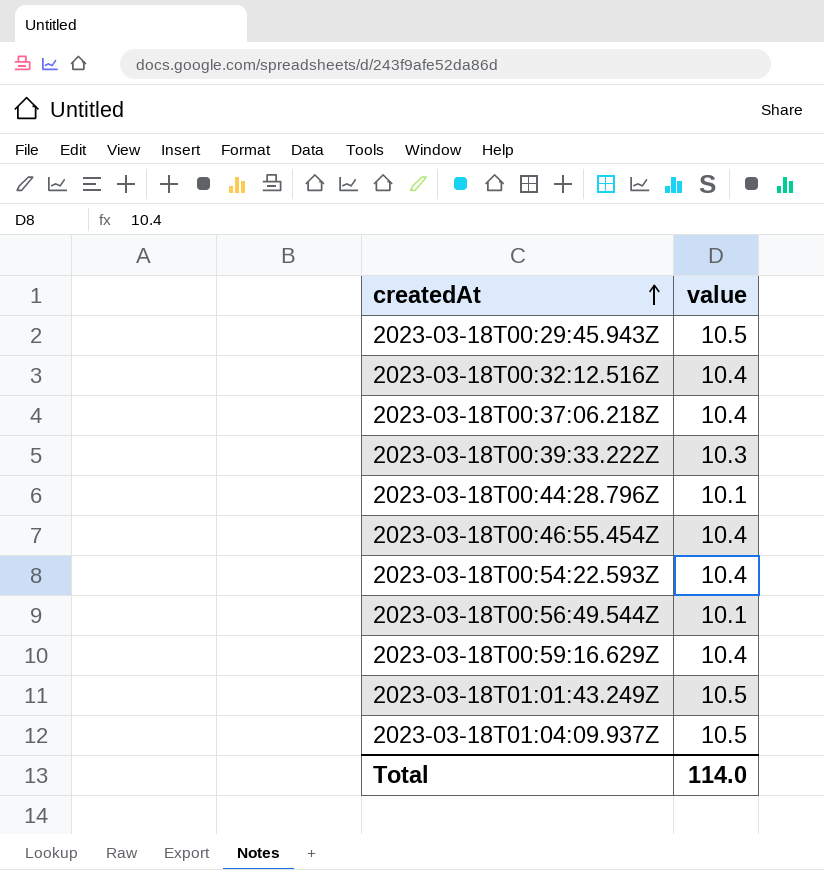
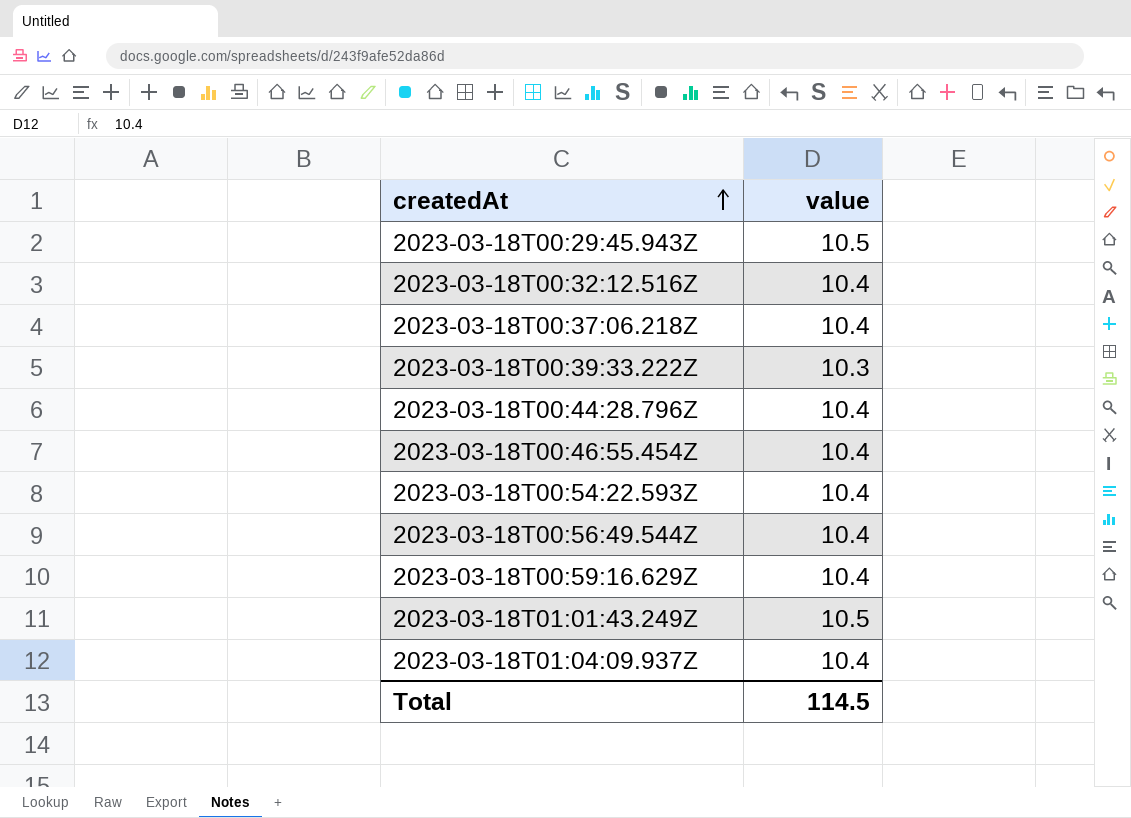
2023-03-18T00:44:28.796Z | value: 10.1 -> 10.4
2023-03-18T00:56:49.544Z | value: 10.1 -> 10.4
2023-03-18T01:04:09.937Z | value: 10.5 -> 10.4
Total | value: 114.0 -> 114.5

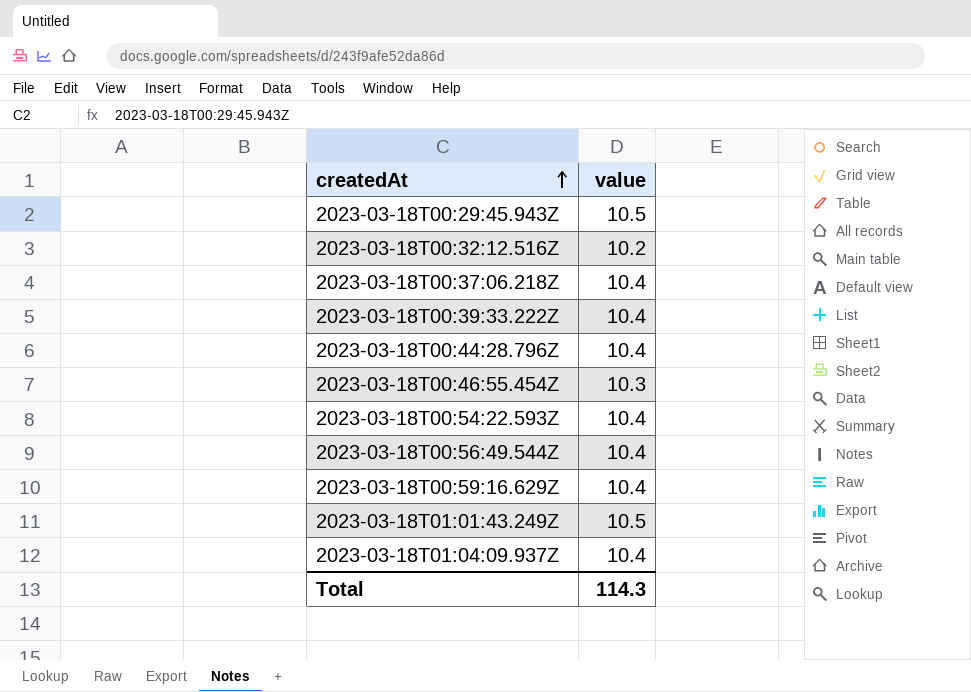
2023-03-18T00:32:12.516Z | value: 10.4 -> 10.2
2023-03-18T00:39:33.222Z | value: 10.3 -> 10.4
2023-03-18T00:46:55.454Z | value: 10.4 -> 10.3
Total | value: 114.5 -> 114.3

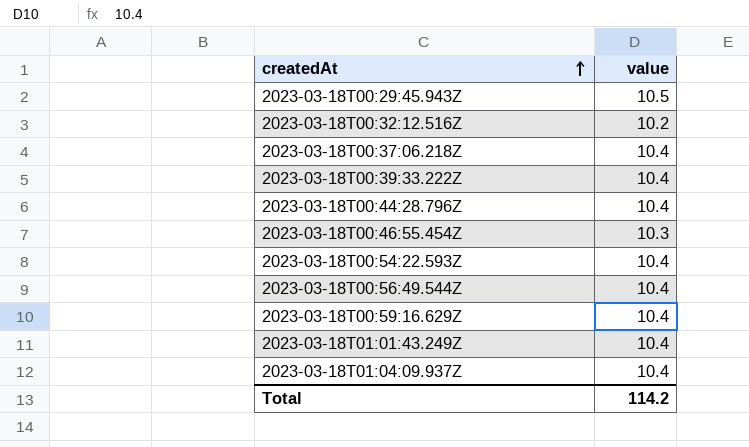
2023-03-18T01:01:43.249Z | value: 10.5 -> 10.4
Total | value: 114.3 -> 114.2

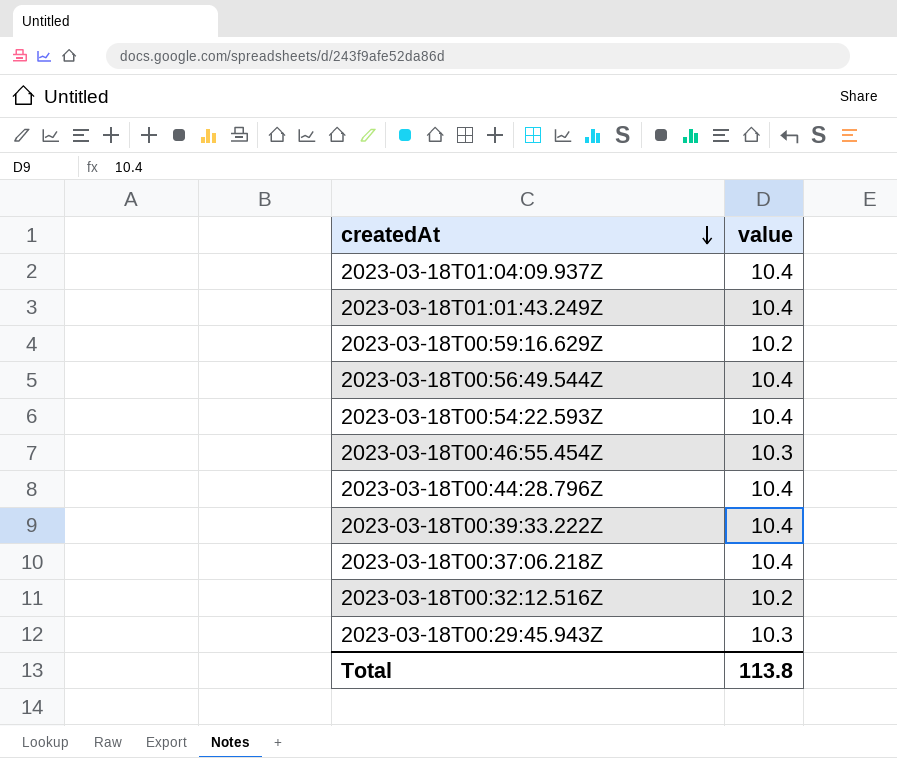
row order: createdAt ascending -> createdAt descending
2023-03-18T00:59:16.629Z | value: 10.4 -> 10.2
2023-03-18T00:29:45.943Z | value: 10.5 -> 10.3
Total | value: 114.2 -> 113.8

